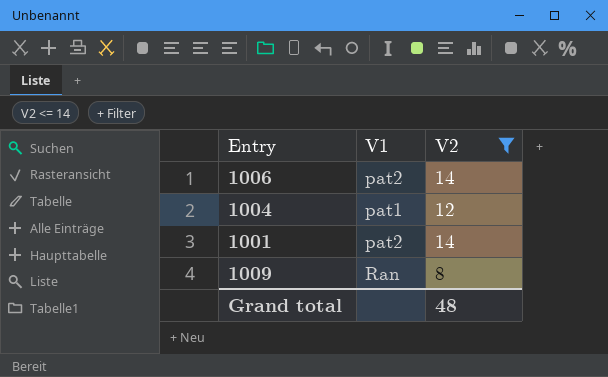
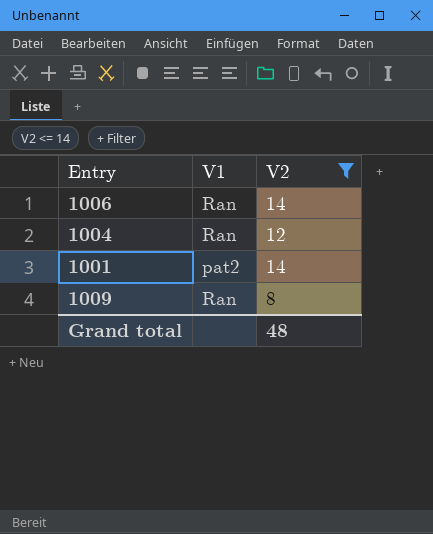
1006 | V1: pat2 -> Ran
1004 | V1: pat1 -> Ran

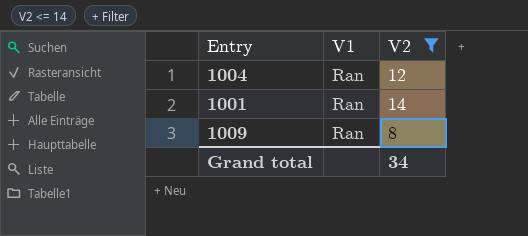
row 1006: Ran | 14 -> none
1001 | V1: pat2 -> Ran
Grand total | V2: 48 -> 34

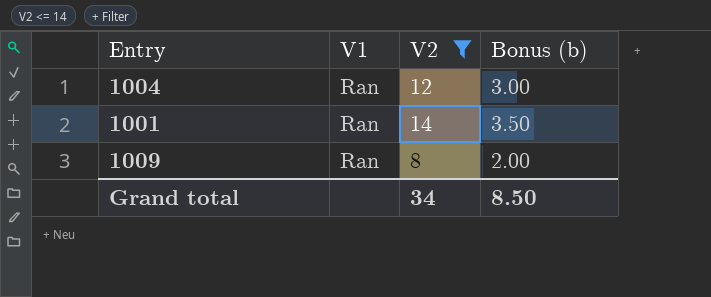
column Bonus (b) | formula: none -> [V2] * 0.25

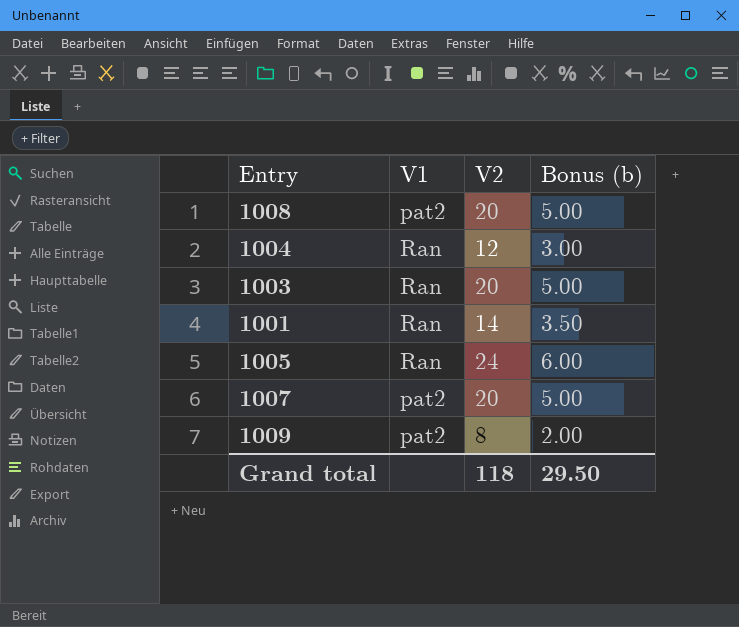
filter: V2 <= 14 -> none
1009 | V1: Ran -> pat2
Grand total | V2: 34 -> 118
Grand total | Bonus (b): 8.50 -> 29.50

